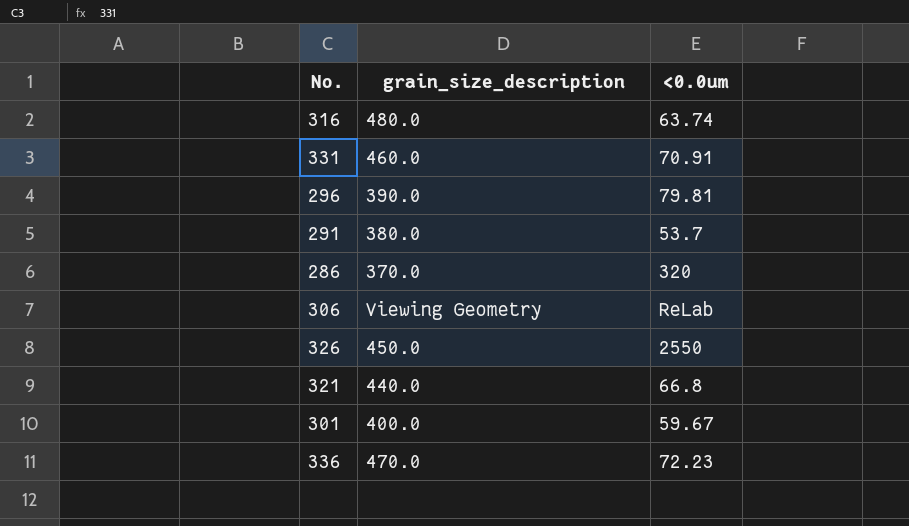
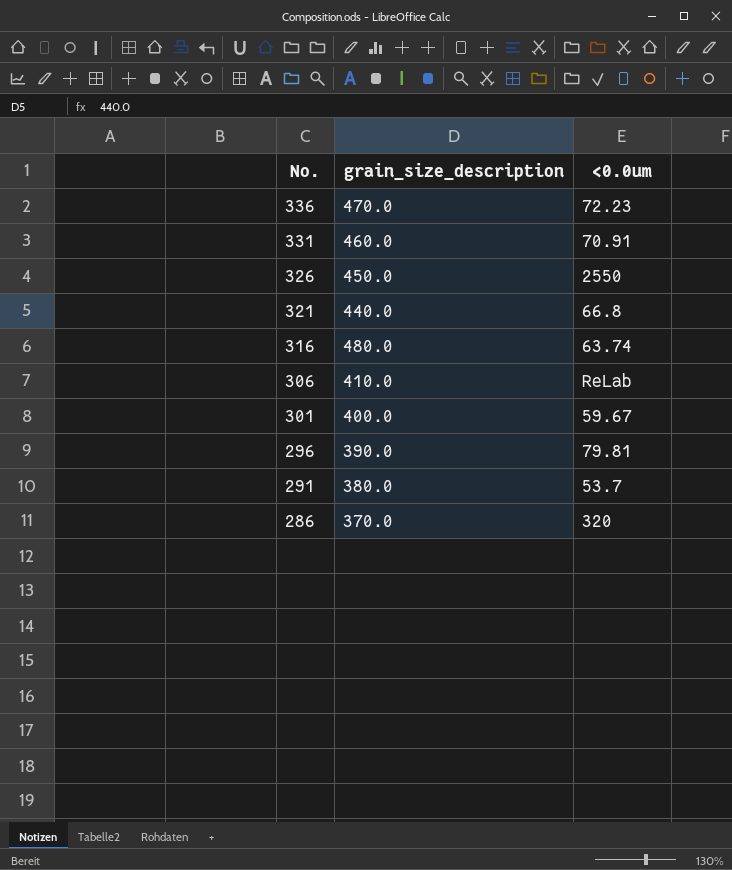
row order: none -> No. descending
306 | grain_size_description: Viewing Geometry -> 410.0

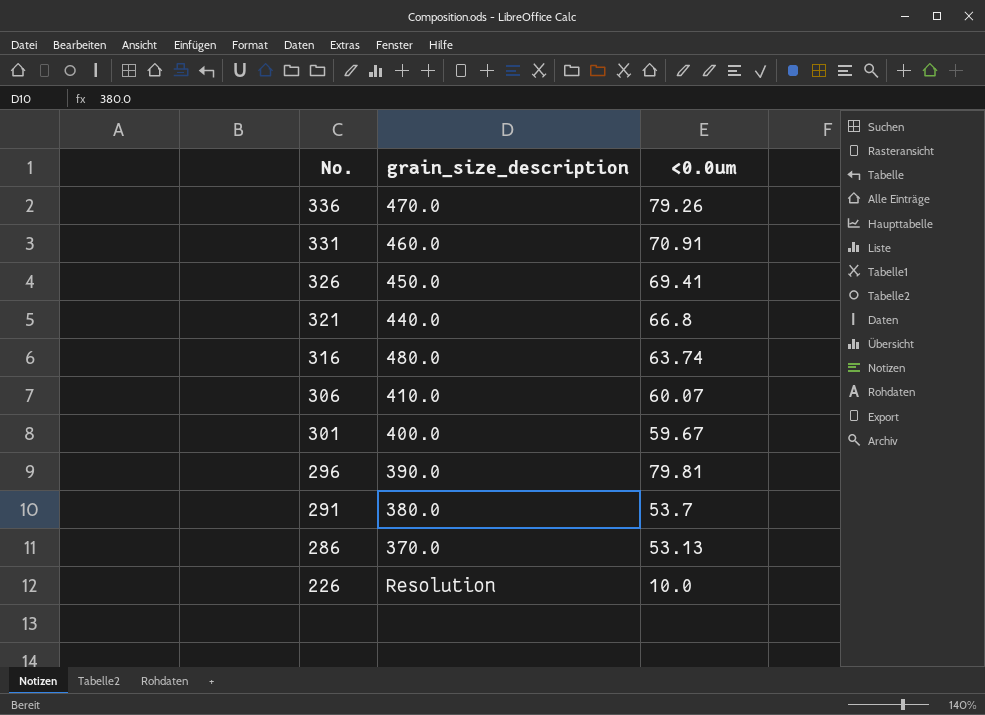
336 | <0.0um: 72.23 -> 79.26
326 | <0.0um: 2550 -> 69.41
306 | <0.0um: ReLab -> 60.07
286 | <0.0um: 320 -> 53.13
row 226: none -> Resolution | 10.0

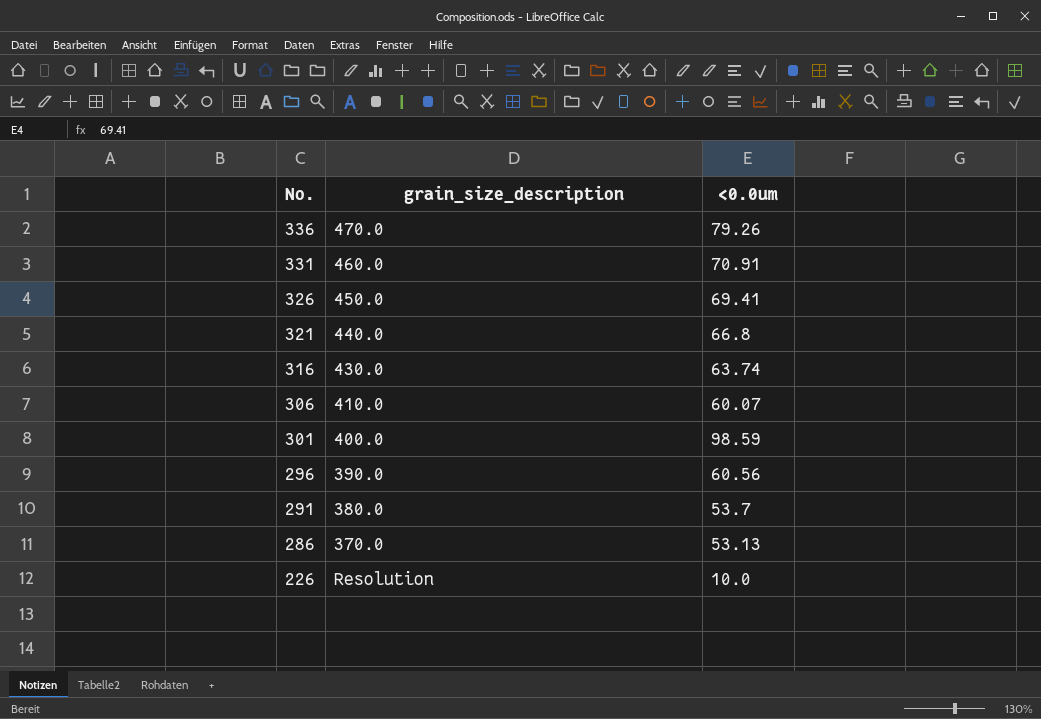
316 | grain_size_description: 480.0 -> 430.0
301 | <0.0um: 59.67 -> 98.59
296 | <0.0um: 79.81 -> 60.56

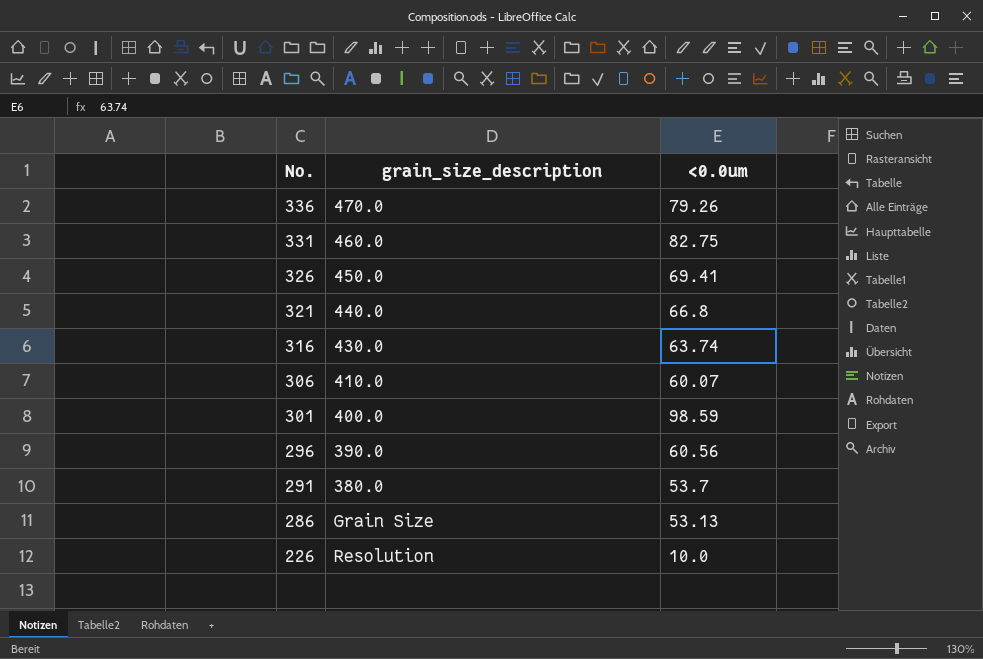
331 | <0.0um: 70.91 -> 82.75
286 | grain_size_description: 370.0 -> Grain Size

